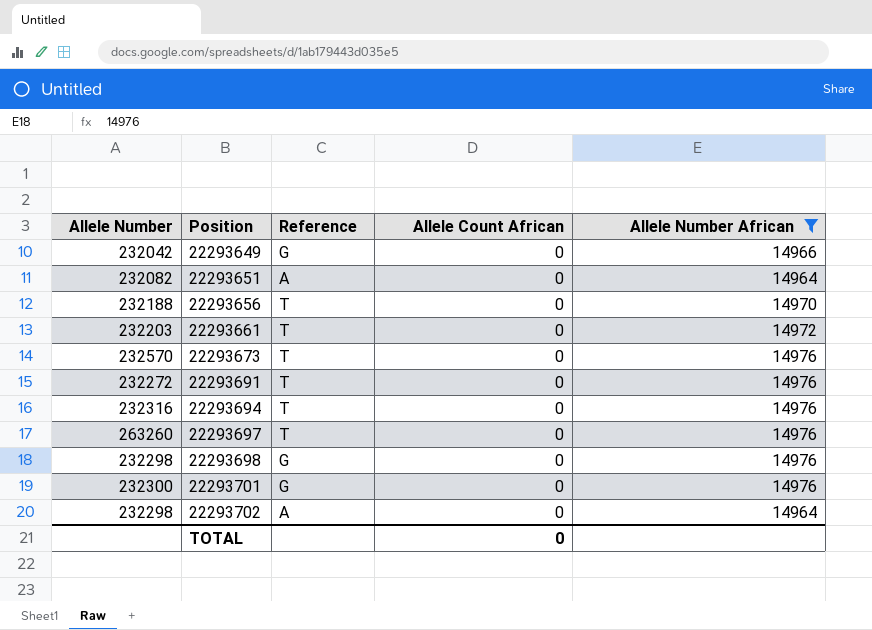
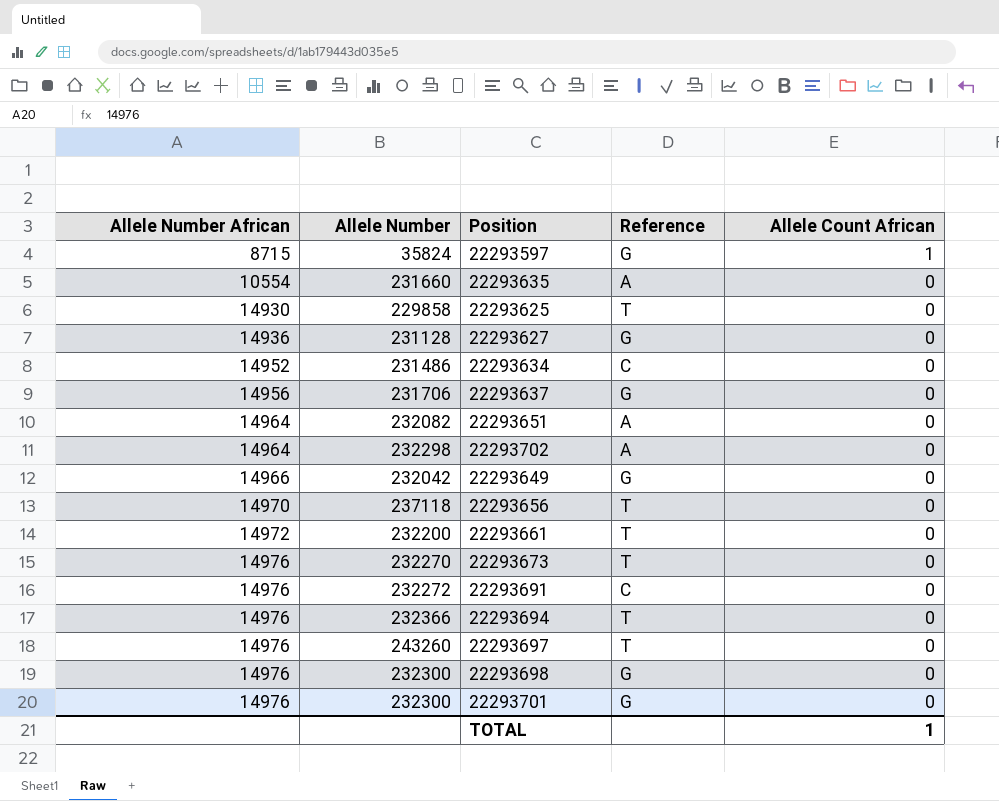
filter: Allele Number African >= 14964 -> none
row order: Position ascending -> Allele Number African ascending
column Allele Number African | position: 5 -> 1
22293656 | Allele Number: 232188 -> 237118
22293661 | Allele Number: 232203 -> 232200
22293673 | Allele Number: 232570 -> 232270
22293691 | Reference: T -> C
22293694 | Allele Number: 232316 -> 232366
22293697 | Allele Number: 263260 -> 243260
22293698 | Allele Number: 232298 -> 232300
TOTAL | Allele Count African: 0 -> 1

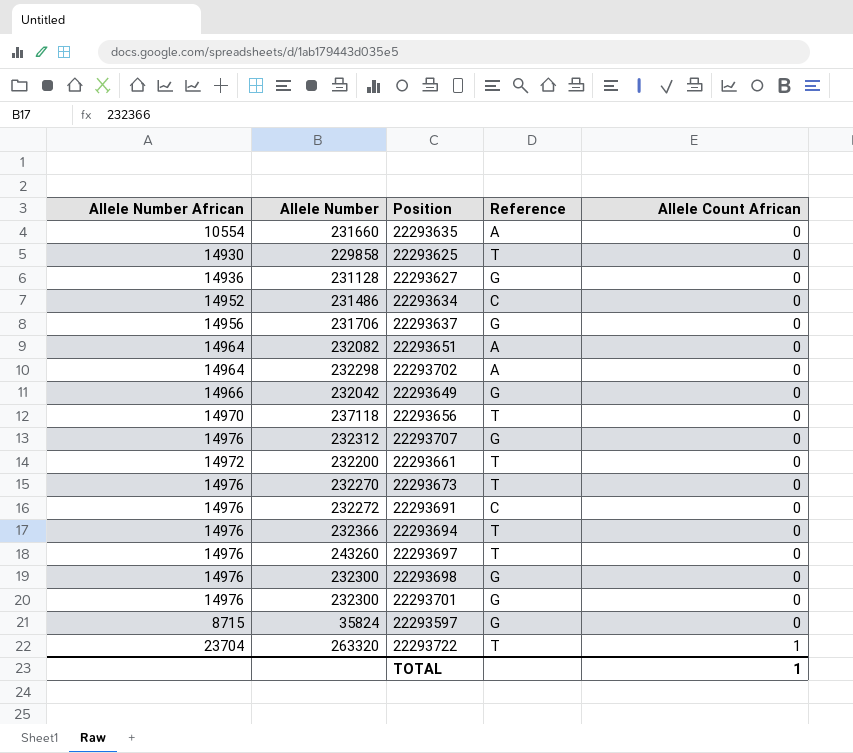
row order: Allele Number African ascending -> Allele Count African ascending
row 22293707: none -> 14976 | 232312 | G | 0
22293597 | Allele Count African: 1 -> 0
row 22293722: none -> 23704 | 263320 | T | 1

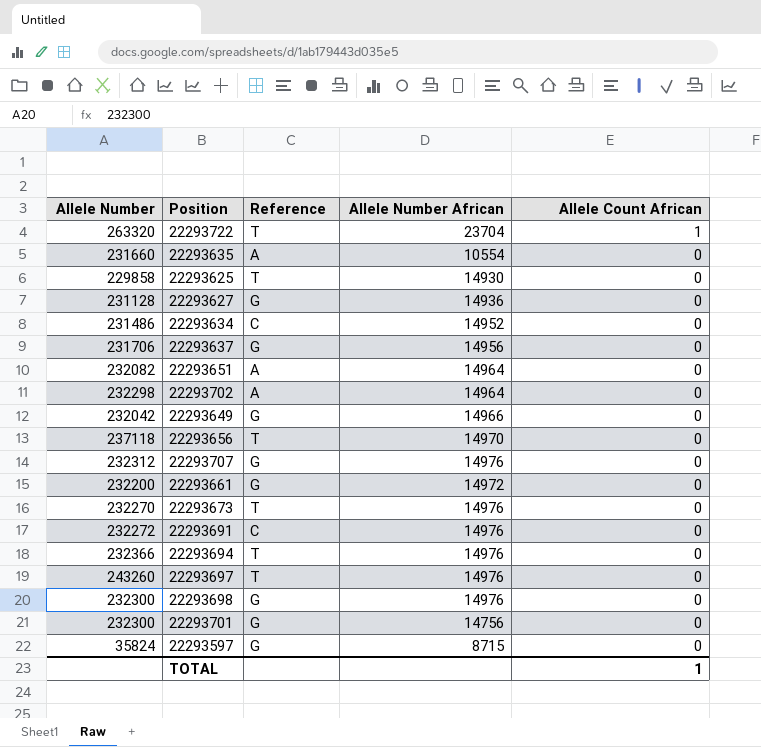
row order: Allele Count African ascending -> Allele Count African descending
column Allele Number African | position: 1 -> 4
22293661 | Reference: T -> G
22293701 | Allele Number African: 14976 -> 14756

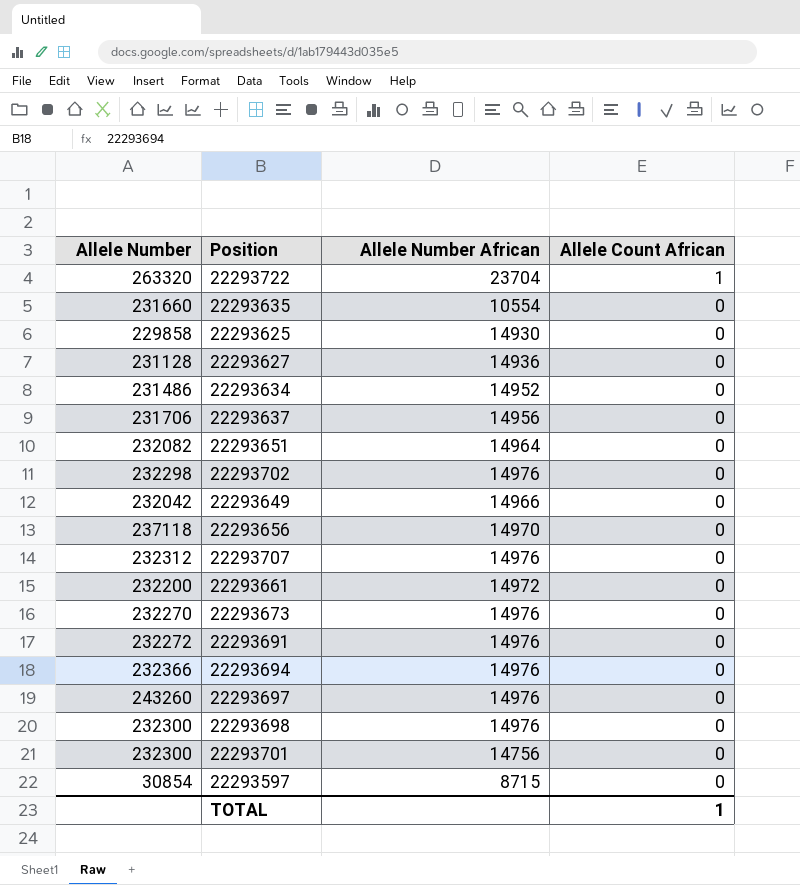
column Reference | position: 3 -> none
22293702 | Allele Number African: 14964 -> 14976
22293597 | Allele Number: 35824 -> 30854

